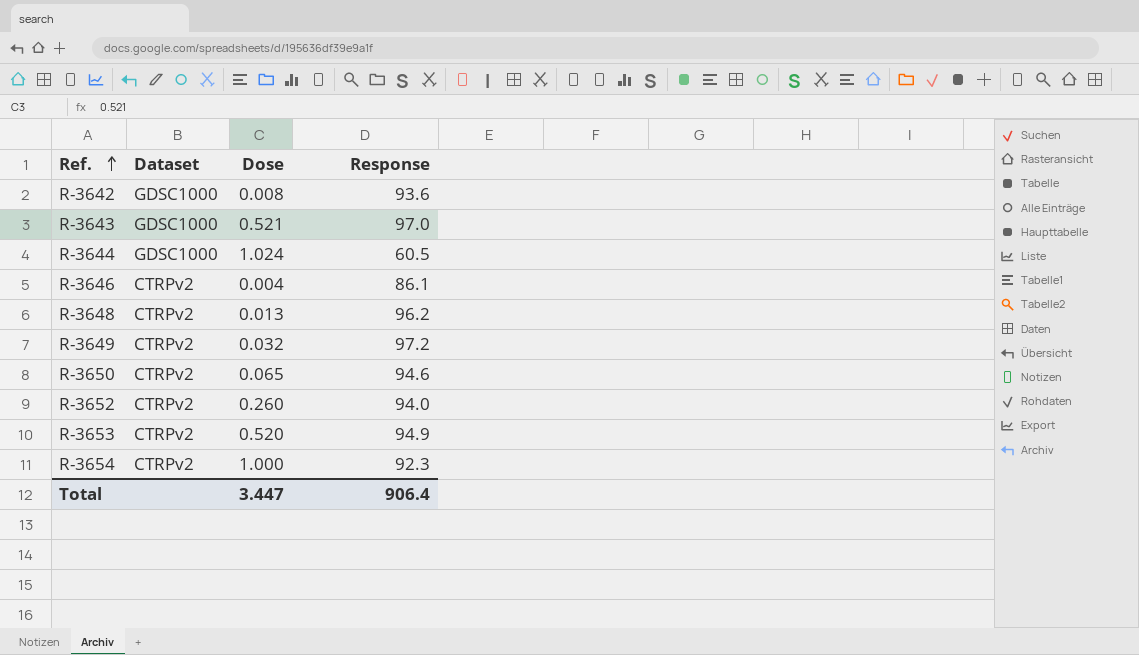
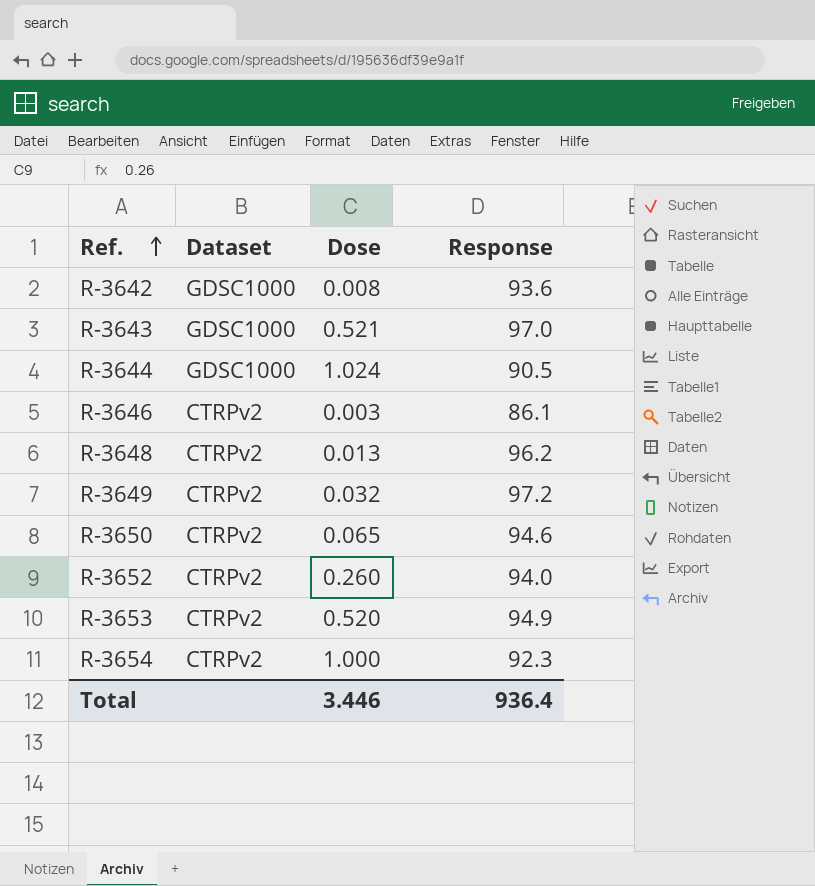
R-3644 | Response: 60.5 -> 90.5
R-3646 | Dose: 0.004 -> 0.003
Total | Dose: 3.447 -> 3.446
Total | Response: 906.4 -> 936.4

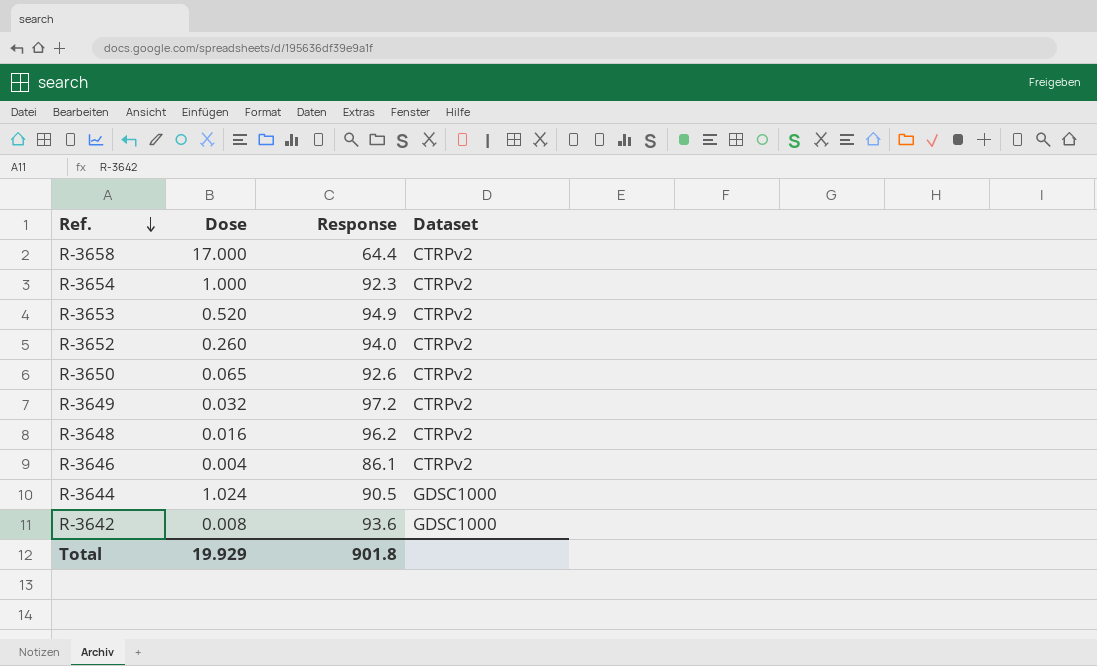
row order: Ref. ascending -> Ref. descending
column Dataset | position: 2 -> 4
row R-3643: GDSC1000 | 0.521 | 97.0 -> none
row R-3658: none -> 17.000 | 64.4 | CTRPv2
R-3650 | Response: 94.6 -> 92.6
R-3648 | Dose: 0.013 -> 0.016
R-3646 | Dose: 0.003 -> 0.004
Total | Dose: 3.446 -> 19.929
Total | Response: 936.4 -> 901.8

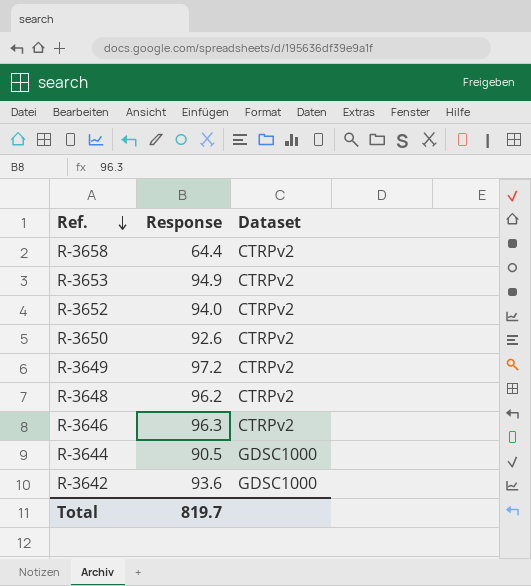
column Dose | position: 2 -> none
row R-3654: 1.000 | 92.3 | CTRPv2 -> none
R-3646 | Response: 86.1 -> 96.3
Total | Response: 901.8 -> 819.7

